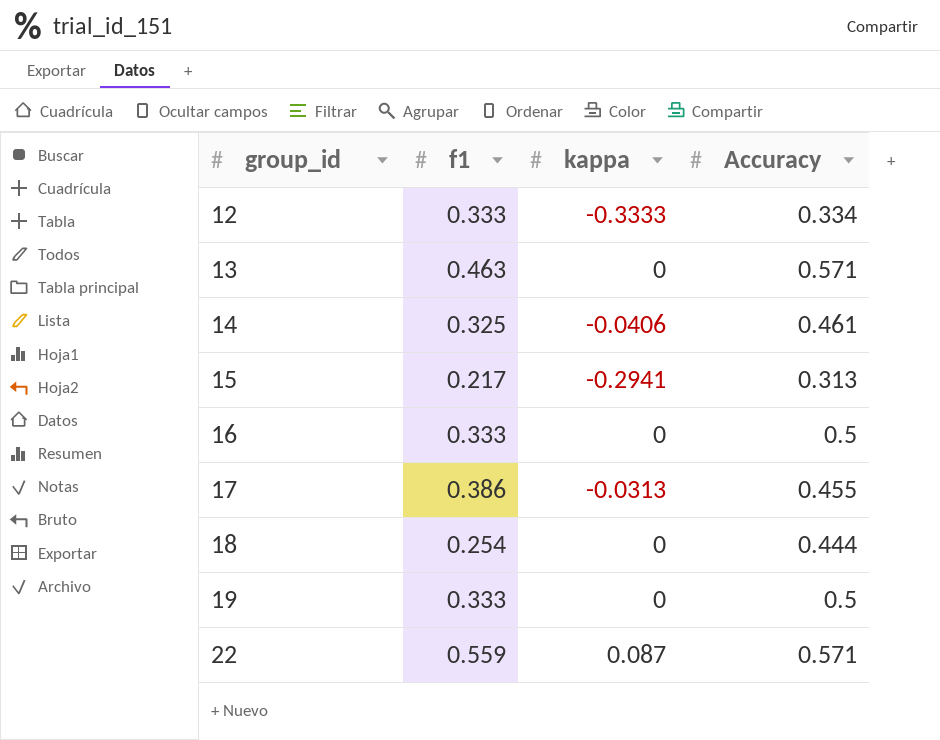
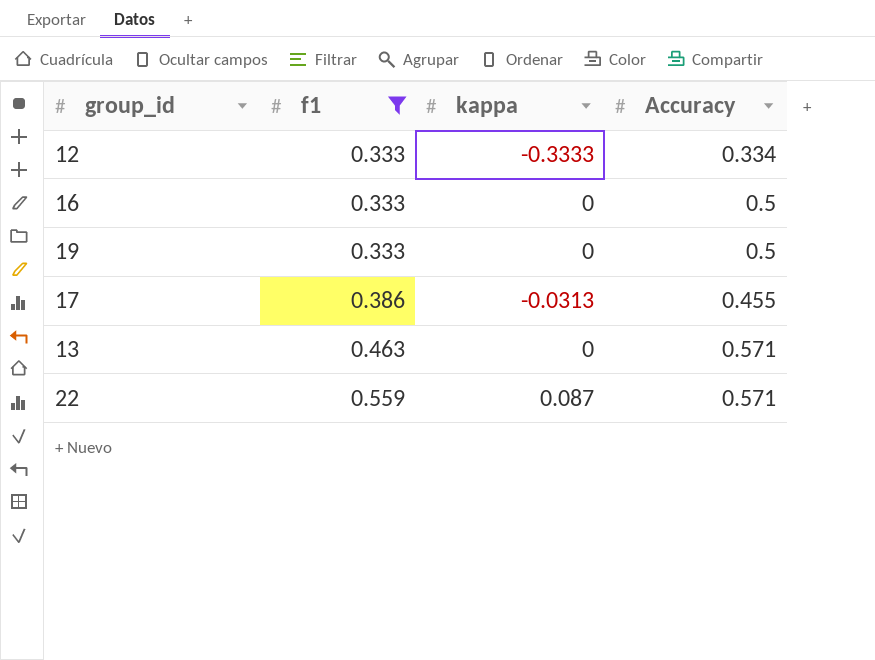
filter: none -> f1 >= 0.333
row order: group_id ascending -> f1 ascending

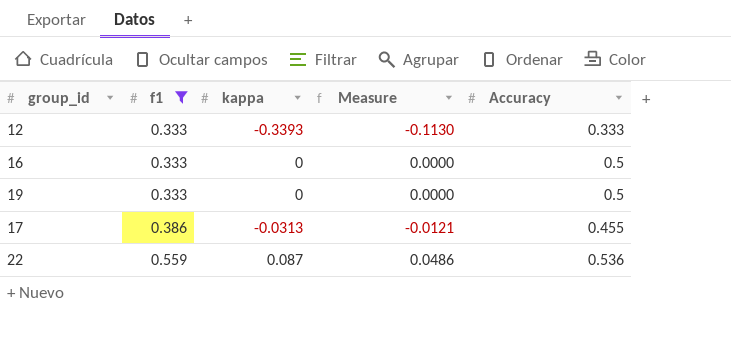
column Measure | formula: none -> [f1] * [kappa]
row 13: 0.463 | 0 | 0.571 -> none
12 | kappa: -0.3333 -> -0.3393
12 | Accuracy: 0.334 -> 0.333
22 | Accuracy: 0.571 -> 0.536

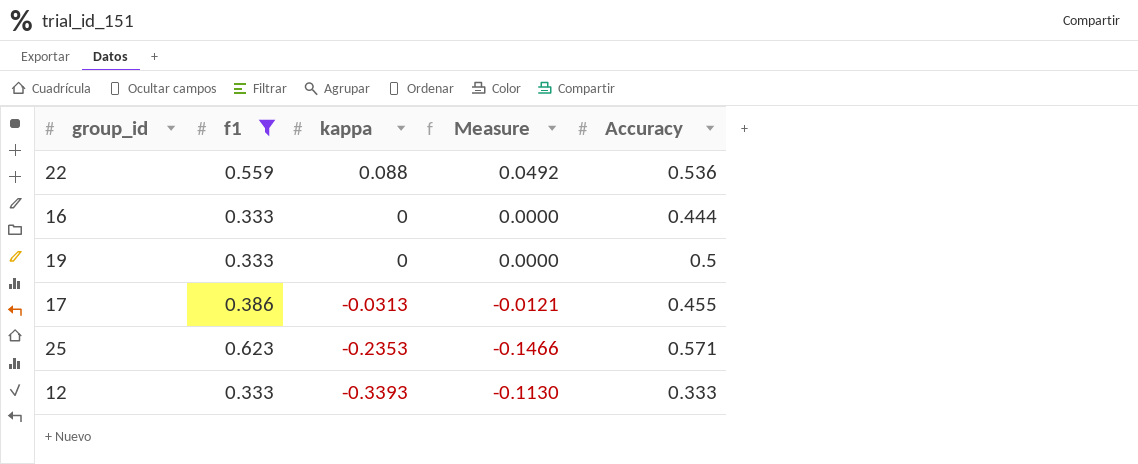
row order: f1 ascending -> kappa descending
22 | kappa: 0.087 -> 0.088
22 | Measure: 0.0486 -> 0.0492
16 | Accuracy: 0.5 -> 0.444
row 25: none -> 0.623 | -0.2353 | -0.1466 | 0.571

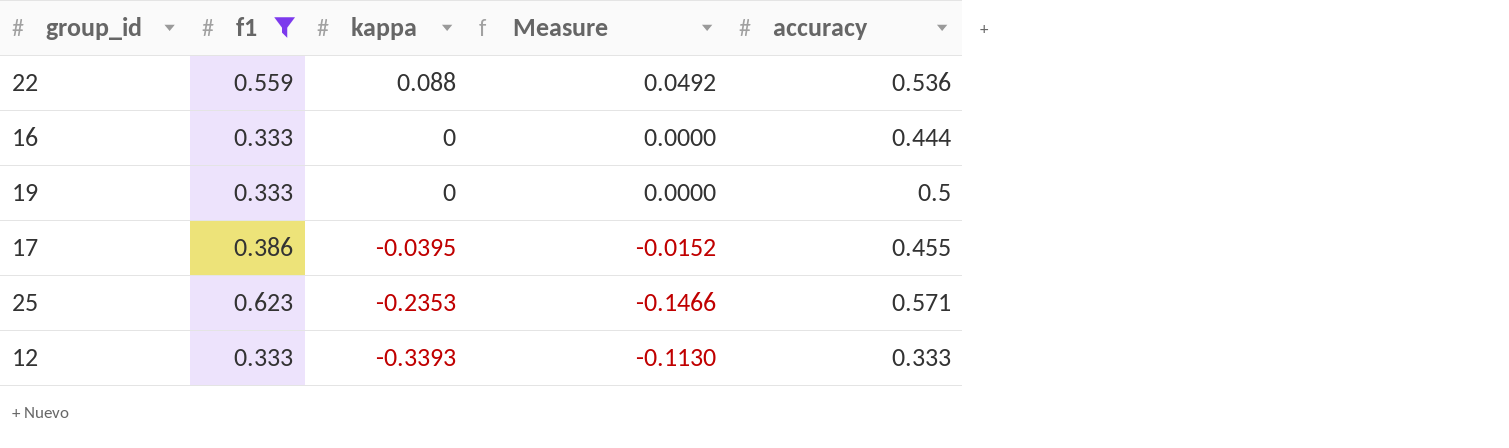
column name: Accuracy -> accuracy
17 | kappa: -0.0313 -> -0.0395
17 | Measure: -0.0121 -> -0.0152

